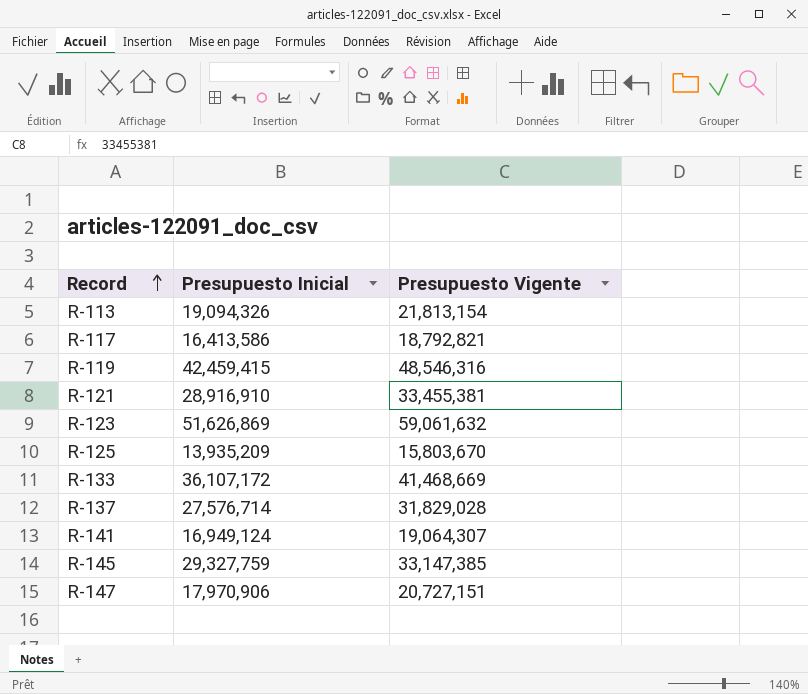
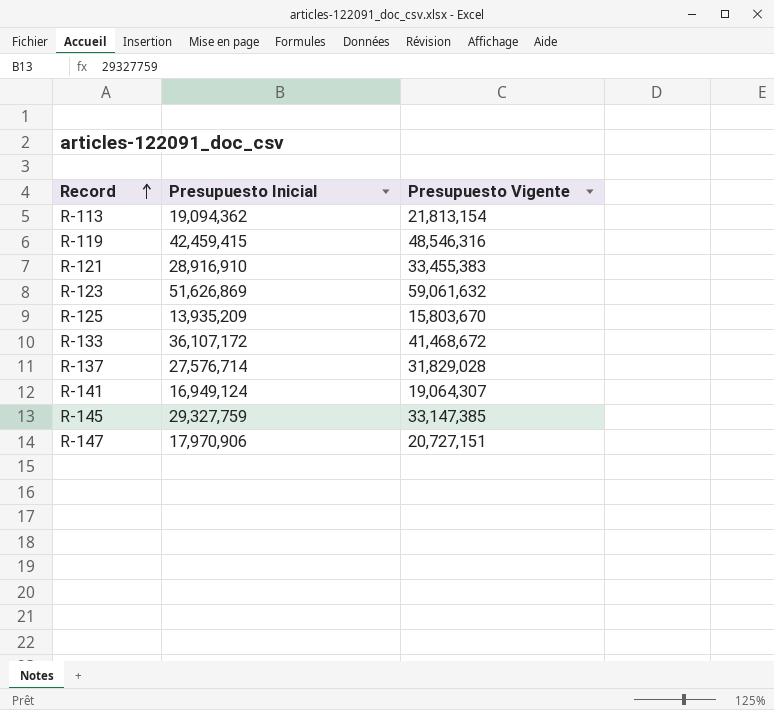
row R-117: 16,413,586 | 18,792,821 -> none
R-113 | Presupuesto Inicial: 19,094,326 -> 19,094,362
R-121 | Presupuesto Vigente: 33,455,381 -> 33,455,383
R-133 | Presupuesto Vigente: 41,468,669 -> 41,468,672

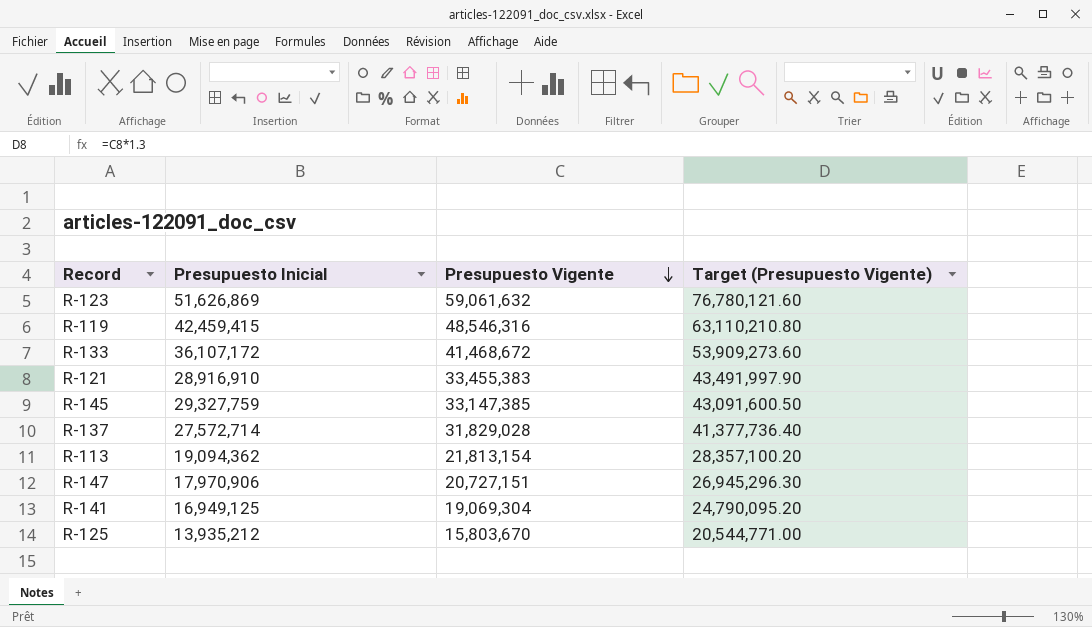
row order: Record ascending -> Presupuesto Vigente descending
column Target (Presupuesto Vigente) | formula: none -> [Presupuesto Vigente] * 1.3
R-137 | Presupuesto Inicial: 27,576,714 -> 27,572,714
R-141 | Presupuesto Inicial: 16,949,124 -> 16,949,125
R-141 | Presupuesto Vigente: 19,064,307 -> 19,069,304
R-125 | Presupuesto Inicial: 13,935,209 -> 13,935,212

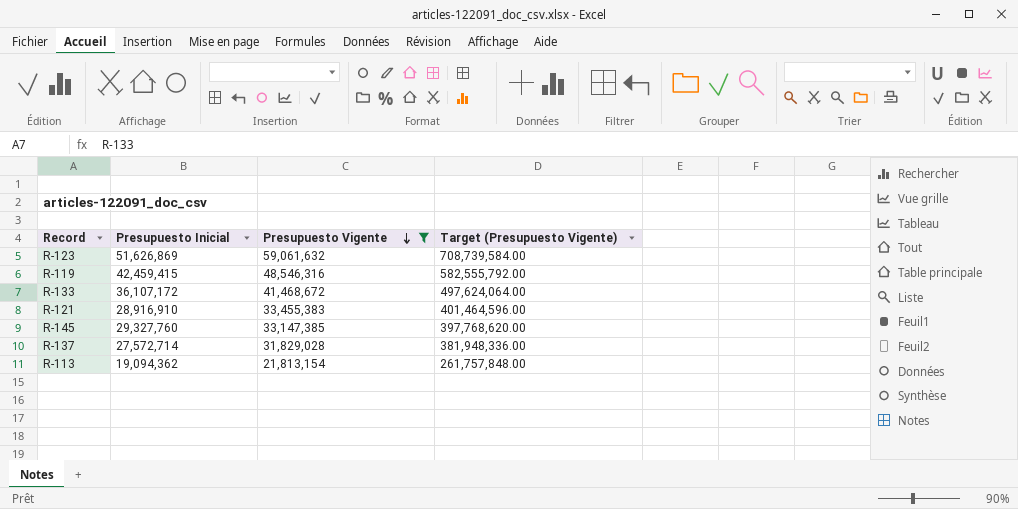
filter: none -> Presupuesto Vigente >= 21,813,154
column Target (Presupuesto Vigente) | formula: [Presupuesto Vigente] * 1.3 -> [Presupuesto Vigente] * 12
R-145 | Presupuesto Inicial: 29,327,759 -> 29,327,760

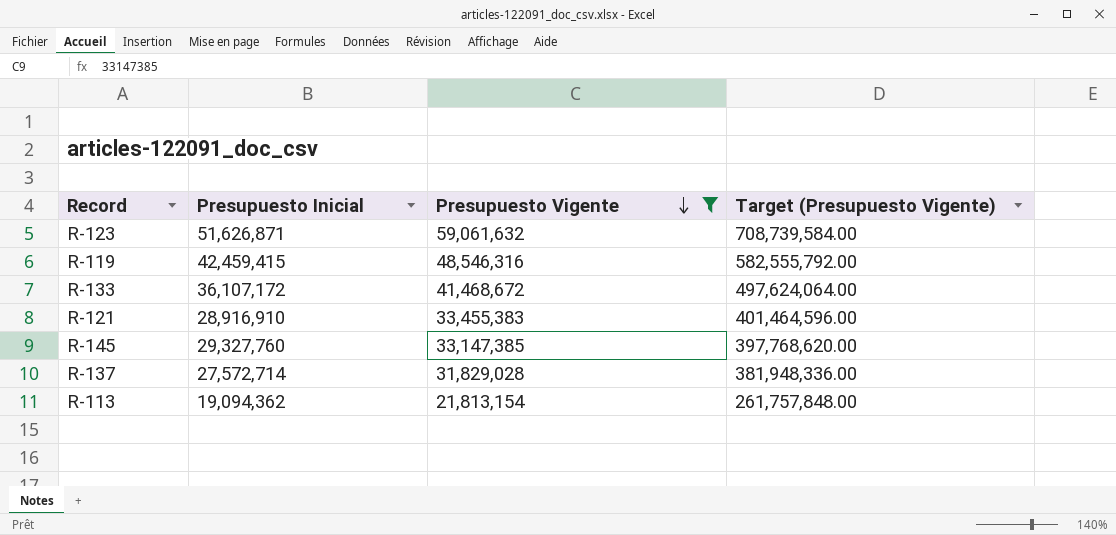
R-123 | Presupuesto Inicial: 51,626,869 -> 51,626,871

